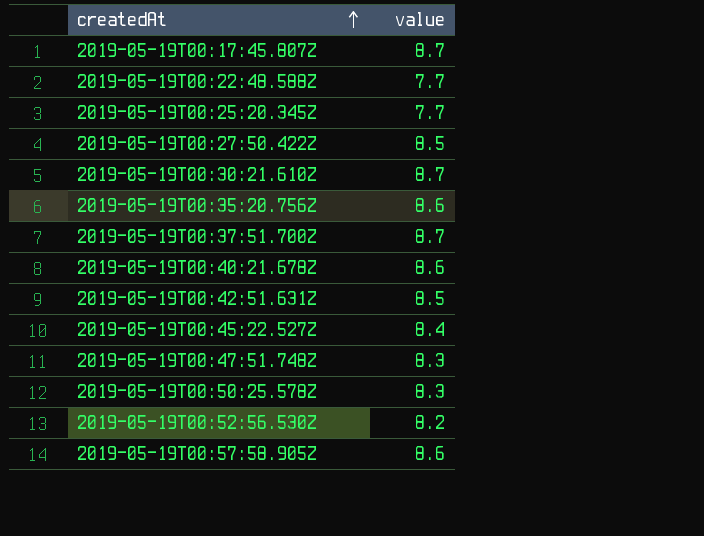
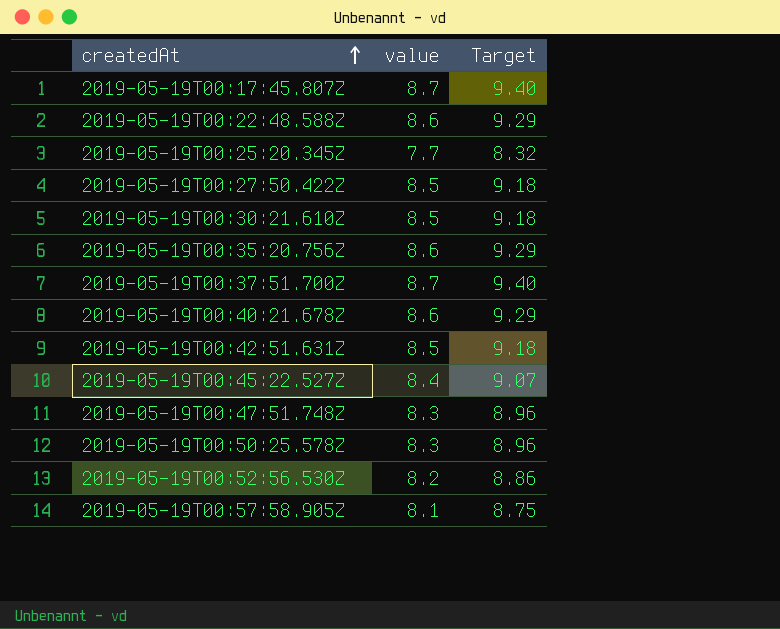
column Target | formula: none -> [value] * 1.08
2019-05-19T00:22:48.588Z | value: 7.7 -> 8.6
2019-05-19T00:30:21.610Z | value: 8.7 -> 8.5
2019-05-19T00:57:58.905Z | value: 8.6 -> 8.1

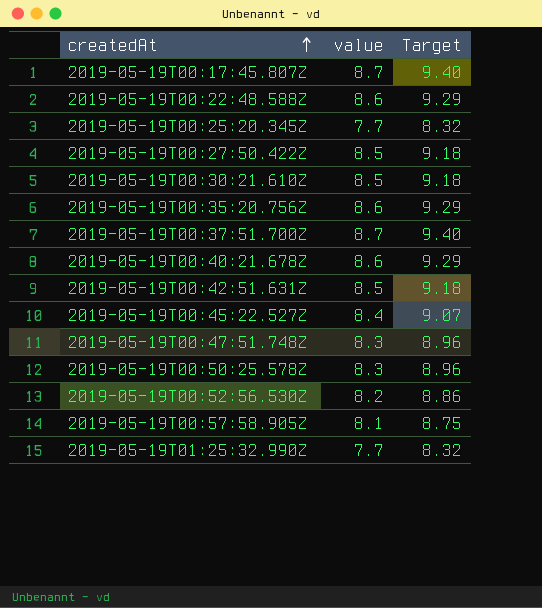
row 2019-05-19T01:25:32.990Z: none -> 7.7 | 8.32

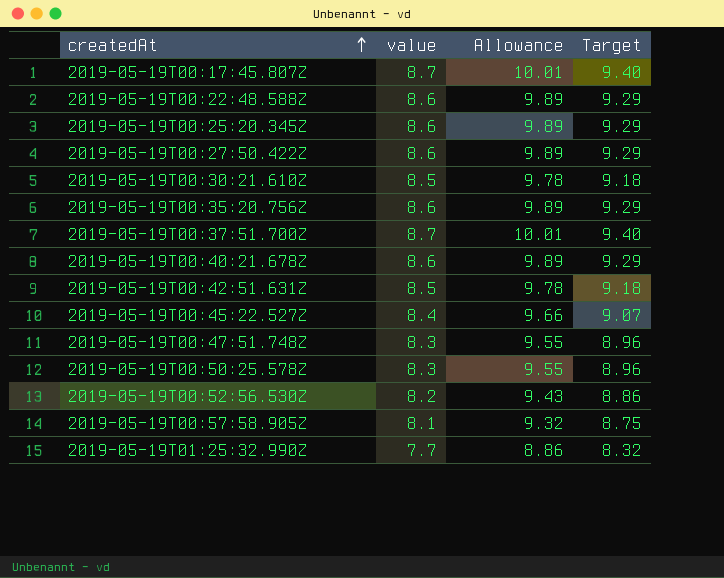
column Allowance | formula: none -> [value] * 1.15
2019-05-19T00:25:20.345Z | value: 7.7 -> 8.6
2019-05-19T00:25:20.345Z | Target: 8.32 -> 9.29
2019-05-19T00:27:50.422Z | value: 8.5 -> 8.6
2019-05-19T00:27:50.422Z | Target: 9.18 -> 9.29

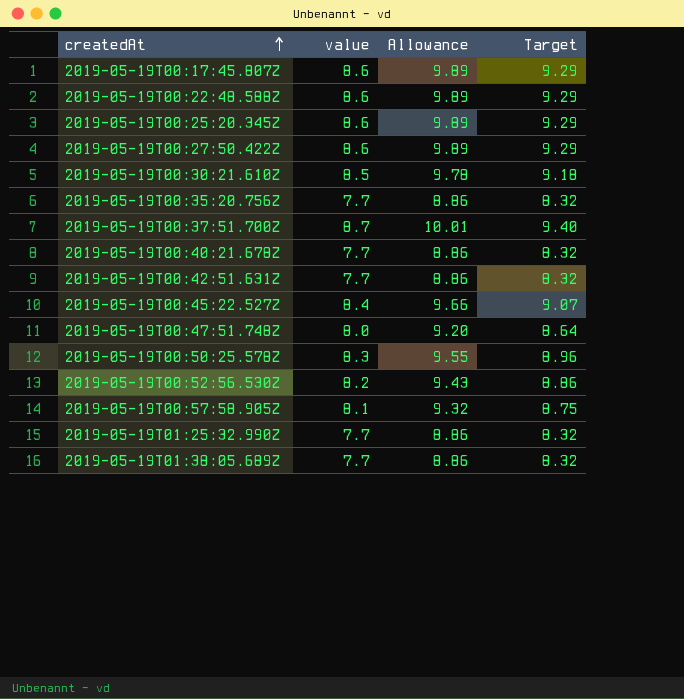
2019-05-19T00:17:45.807Z | value: 8.7 -> 8.6
2019-05-19T00:17:45.807Z | Allowance: 10.01 -> 9.89
2019-05-19T00:17:45.807Z | Target: 9.40 -> 9.29
2019-05-19T00:35:20.756Z | value: 8.6 -> 7.7
2019-05-19T00:35:20.756Z | Allowance: 9.89 -> 8.86
2019-05-19T00:35:20.756Z | Target: 9.29 -> 8.32
2019-05-19T00:40:21.678Z | value: 8.6 -> 7.7
2019-05-19T00:40:21.678Z | Allowance: 9.89 -> 8.86
2019-05-19T00:40:21.678Z | Target: 9.29 -> 8.32
2019-05-19T00:42:51.631Z | value: 8.5 -> 7.7
2019-05-19T00:42:51.631Z | Allowance: 9.78 -> 8.86
2019-05-19T00:42:51.631Z | Target: 9.18 -> 8.32
2019-05-19T00:47:51.748Z | value: 8.3 -> 8.0
2019-05-19T00:47:51.748Z | Allowance: 9.55 -> 9.20
2019-05-19T00:47:51.748Z | Target: 8.96 -> 8.64
row 2019-05-19T01:38:05.689Z: none -> 7.7 | 8.86 | 8.32

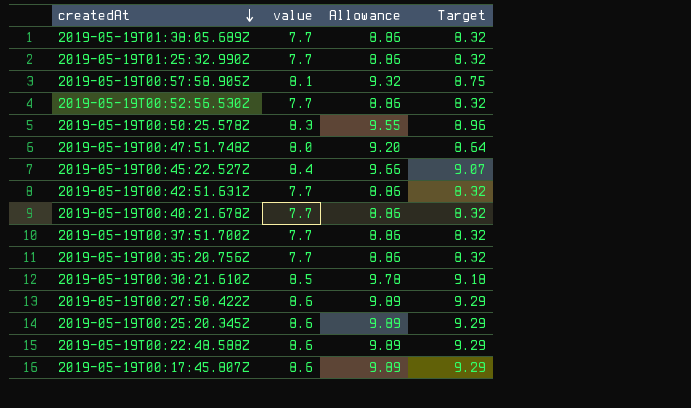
row order: createdAt ascending -> createdAt descending
2019-05-19T00:52:56.530Z | value: 8.2 -> 7.7
2019-05-19T00:52:56.530Z | Allowance: 9.43 -> 8.86
2019-05-19T00:52:56.530Z | Target: 8.86 -> 8.32
2019-05-19T00:37:51.700Z | value: 8.7 -> 7.7
2019-05-19T00:37:51.700Z | Allowance: 10.01 -> 8.86
2019-05-19T00:37:51.700Z | Target: 9.40 -> 8.32

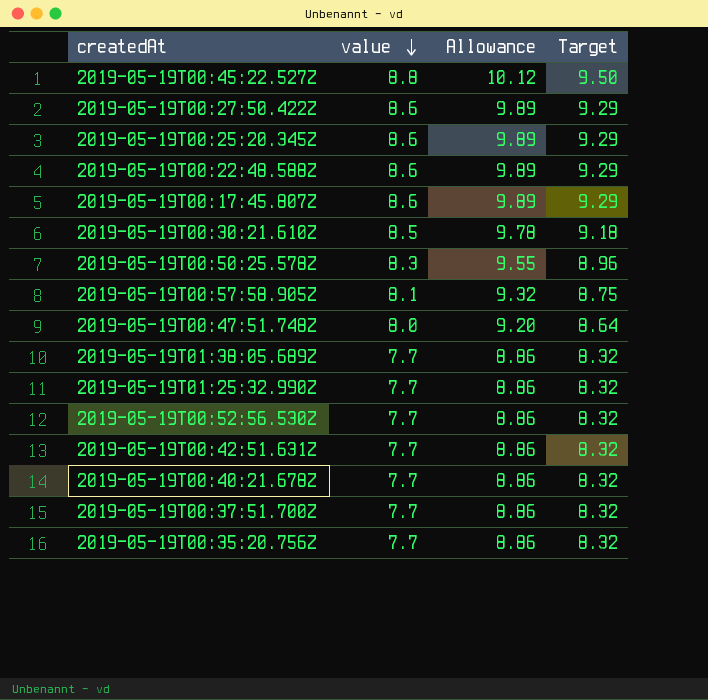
row order: createdAt descending -> value descending
2019-05-19T00:45:22.527Z | value: 8.4 -> 8.8
2019-05-19T00:45:22.527Z | Allowance: 9.66 -> 10.12
2019-05-19T00:45:22.527Z | Target: 9.07 -> 9.50

